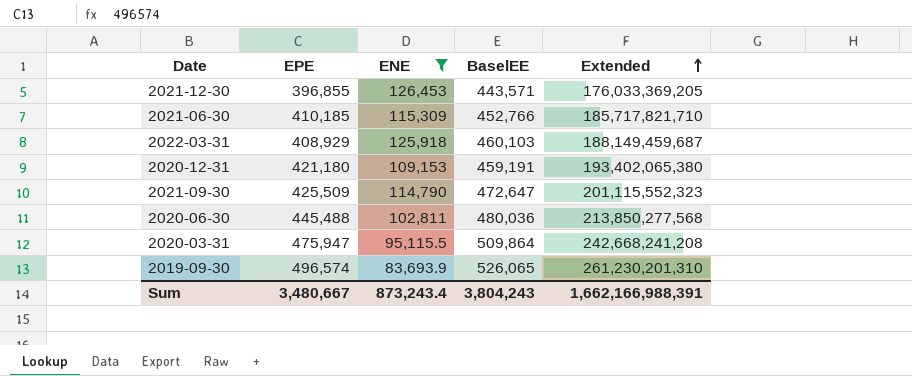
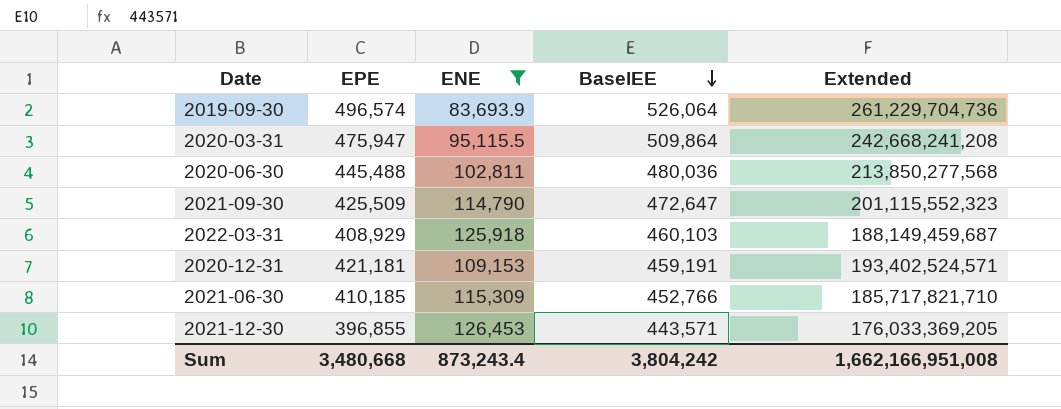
row order: Extended ascending -> BaselEE descending
2019-09-30 | BaselEE: 526,065 -> 526,064
2019-09-30 | Extended: 261,230,201,310 -> 261,229,704,736
2020-12-31 | EPE: 421,180 -> 421,181
2020-12-31 | Extended: 193,402,065,380 -> 193,402,524,571
Sum | EPE: 3,480,667 -> 3,480,668
Sum | BaselEE: 3,804,243 -> 3,804,242
Sum | Extended: 1,662,166,988,391 -> 1,662,166,951,008

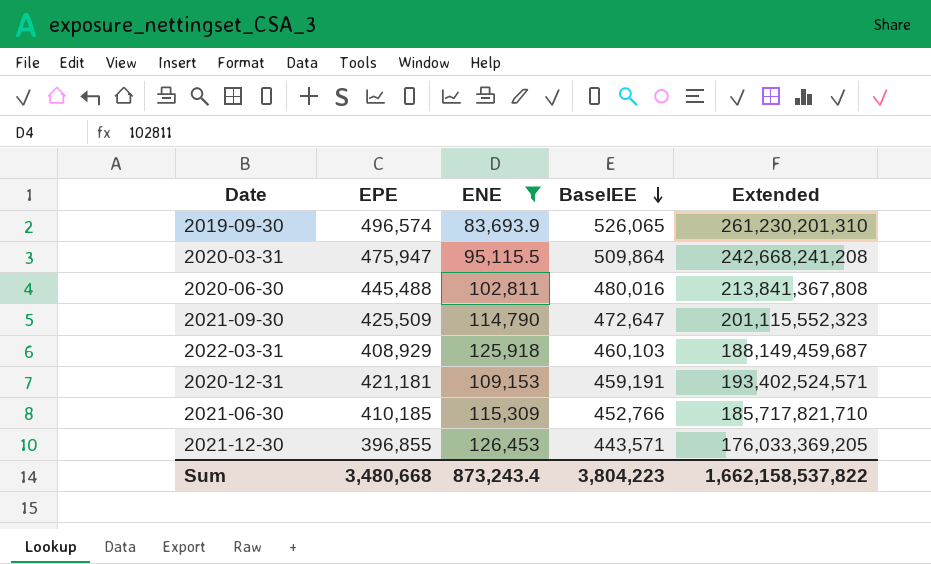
2019-09-30 | BaselEE: 526,064 -> 526,065
2019-09-30 | Extended: 261,229,704,736 -> 261,230,201,310
2020-06-30 | BaselEE: 480,036 -> 480,016
2020-06-30 | Extended: 213,850,277,568 -> 213,841,367,808
Sum | BaselEE: 3,804,242 -> 3,804,223
Sum | Extended: 1,662,166,951,008 -> 1,662,158,537,822

